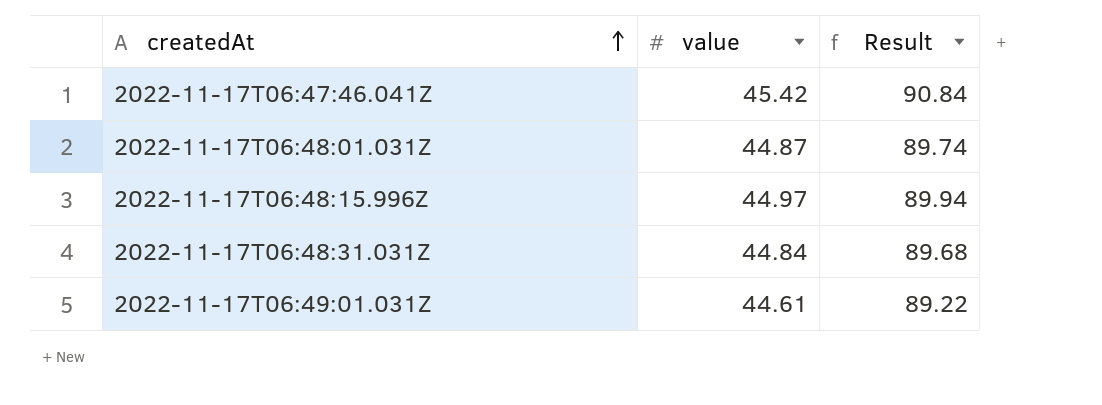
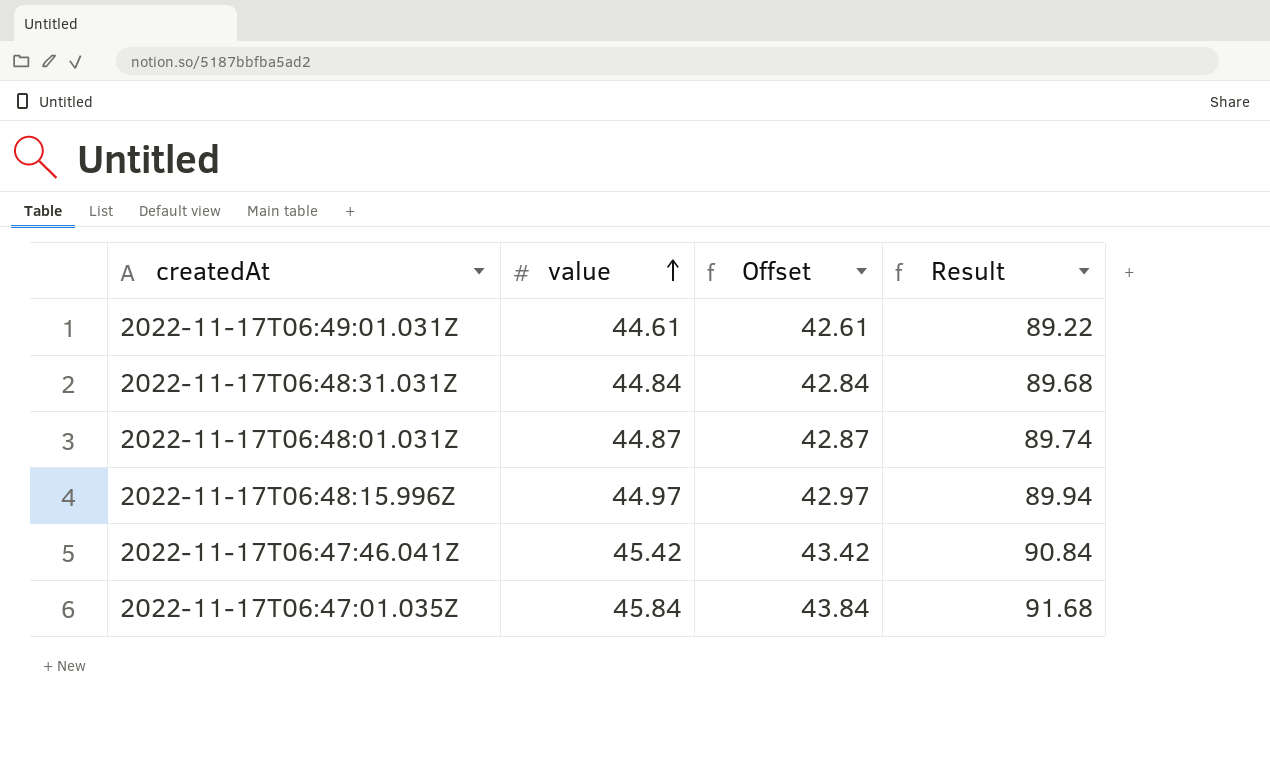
row order: createdAt ascending -> value ascending
column Offset | formula: none -> [value] - 2
row 2022-11-17T06:47:01.035Z: none -> 45.84 | 43.84 | 91.68

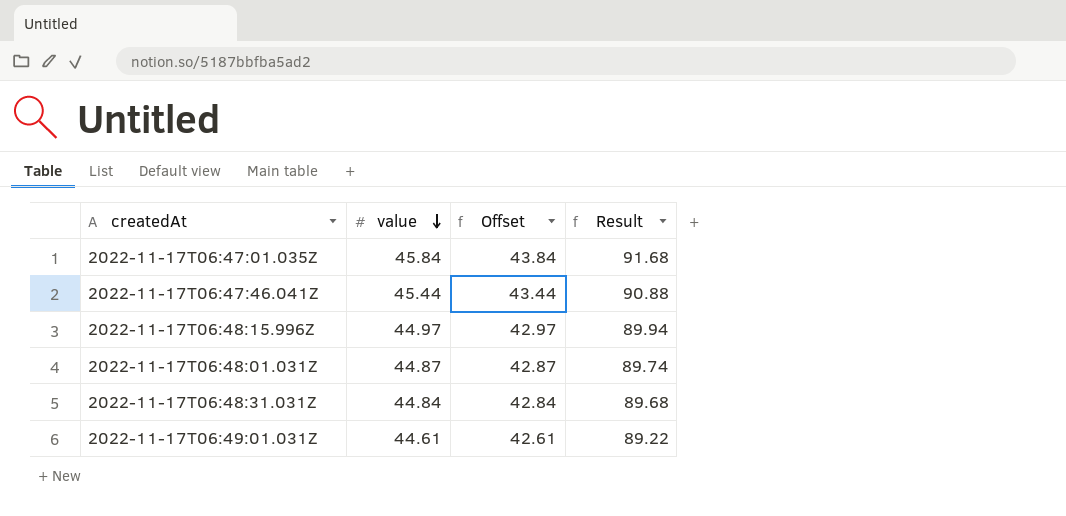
row order: value ascending -> value descending
2022-11-17T06:47:46.041Z | value: 45.42 -> 45.44
2022-11-17T06:47:46.041Z | Offset: 43.42 -> 43.44
2022-11-17T06:47:46.041Z | Result: 90.84 -> 90.88

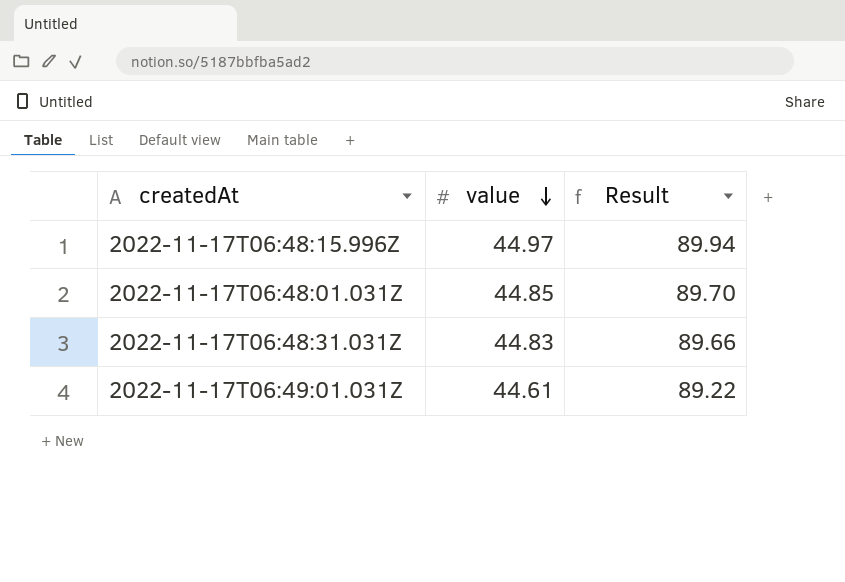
column Offset | formula: [value] - 2 -> none
row 2022-11-17T06:47:01.035Z: 45.84 | 43.84 | 91.68 -> none
row 2022-11-17T06:47:46.041Z: 45.44 | 43.44 | 90.88 -> none
2022-11-17T06:48:01.031Z | value: 44.87 -> 44.85
2022-11-17T06:48:01.031Z | Result: 89.74 -> 89.70
2022-11-17T06:48:31.031Z | value: 44.84 -> 44.83
2022-11-17T06:48:31.031Z | Result: 89.68 -> 89.66

